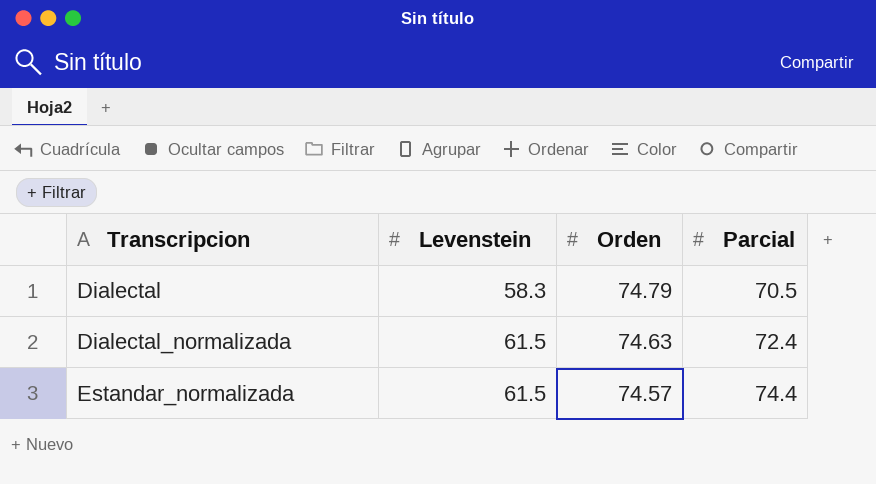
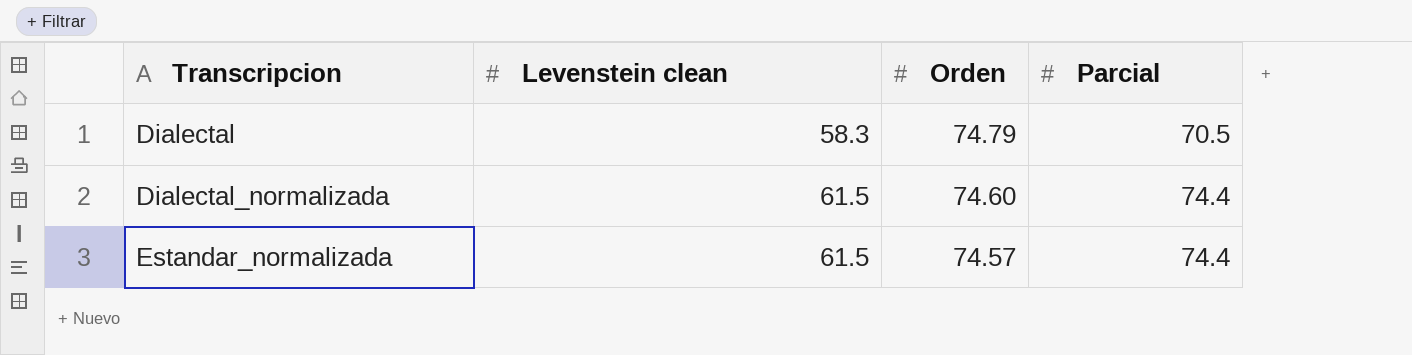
column name: Levenstein -> Levenstein clean
Dialectal_normalizada | Orden: 74.63 -> 74.60
Dialectal_normalizada | Parcial: 72.4 -> 74.4

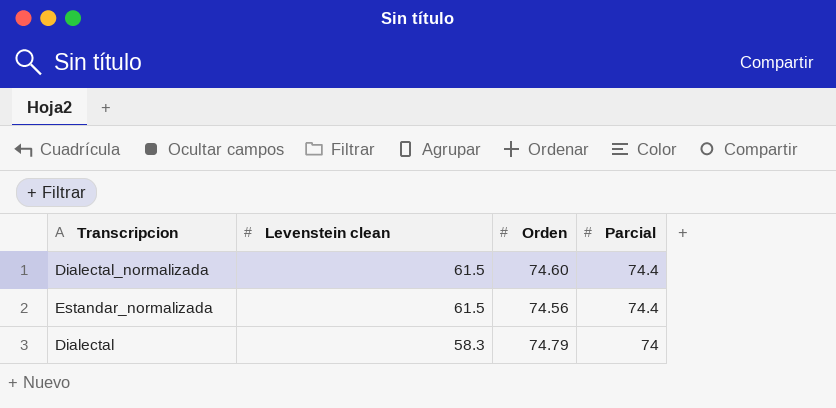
row order: Transcripcion ascending -> Levenstein clean descending
Estandar_normalizada | Orden: 74.57 -> 74.56
Dialectal | Parcial: 70.5 -> 74

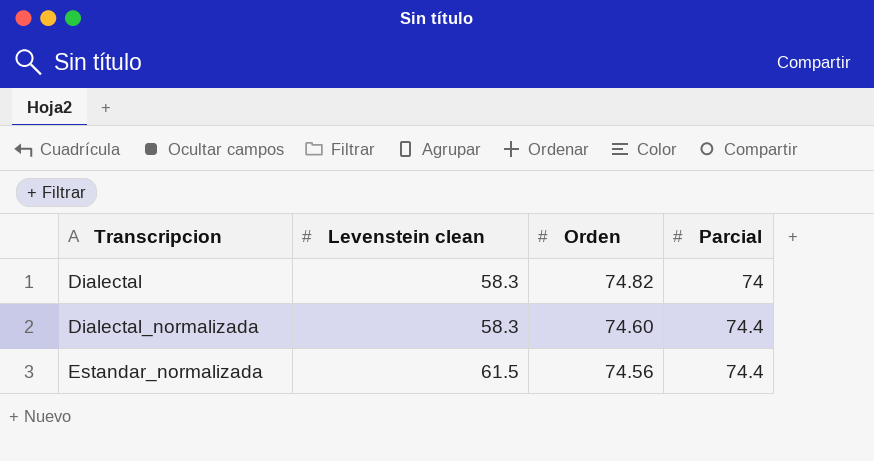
row order: Levenstein clean descending -> Transcripcion ascending
Dialectal | Orden: 74.79 -> 74.82
Dialectal_normalizada | Levenstein clean: 61.5 -> 58.3

